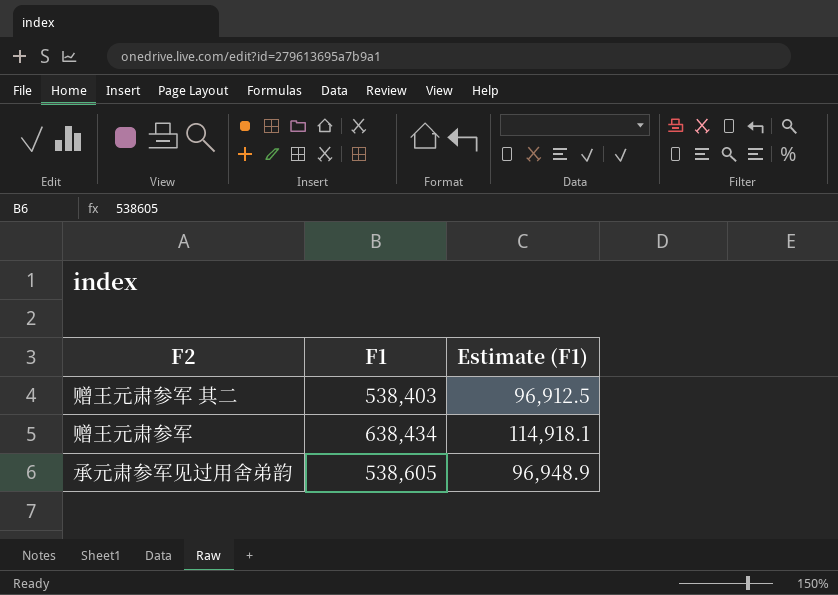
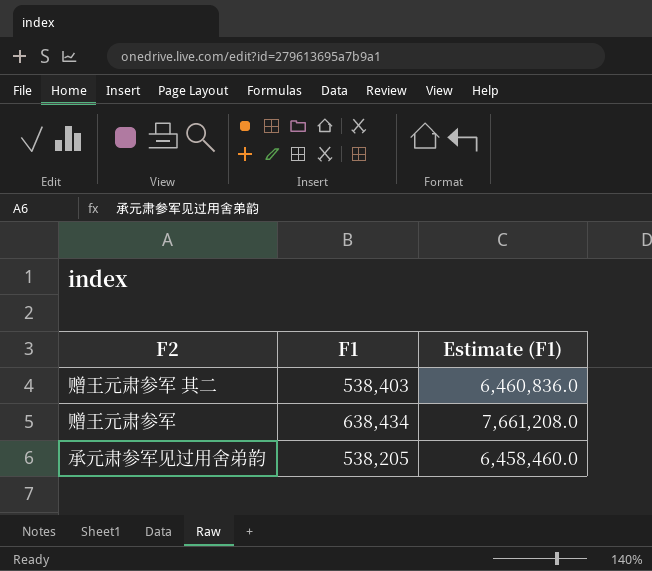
column Estimate (F1) | formula: [F1] * 0.18 -> [F1] * 12
承元肃参军见过用舍弟韵 | F1: 538,605 -> 538,205

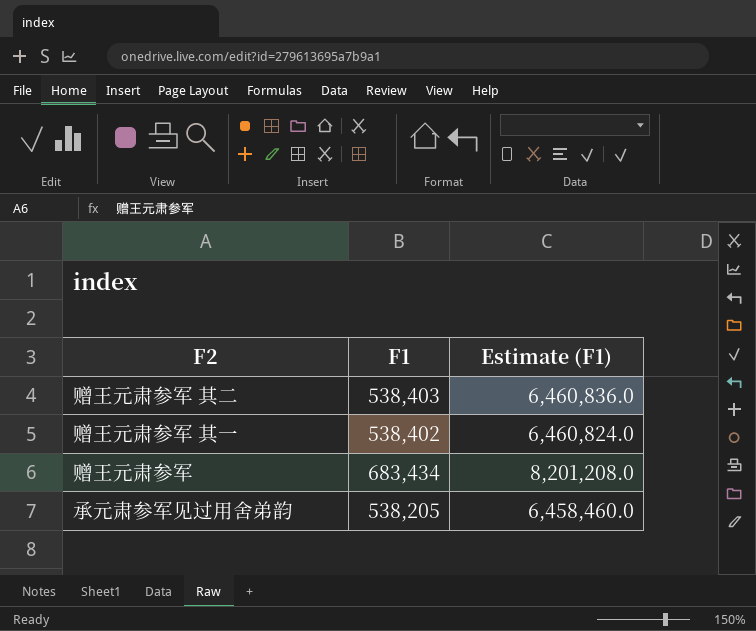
row 赠王元肃参军 其一: none -> 538,402 | 6,460,824.0
赠王元肃参军 | F1: 638,434 -> 683,434
赠王元肃参军 | Estimate (F1): 7,661,208.0 -> 8,201,208.0

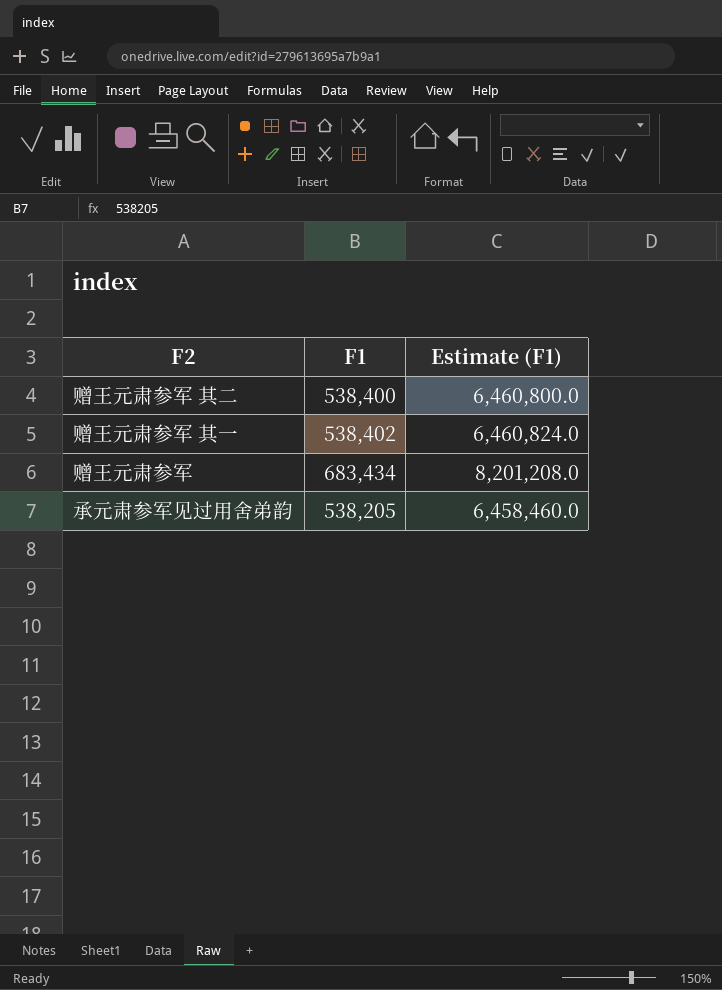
赠王元肃参军 其二 | F1: 538,403 -> 538,400
赠王元肃参军 其二 | Estimate (F1): 6,460,836.0 -> 6,460,800.0

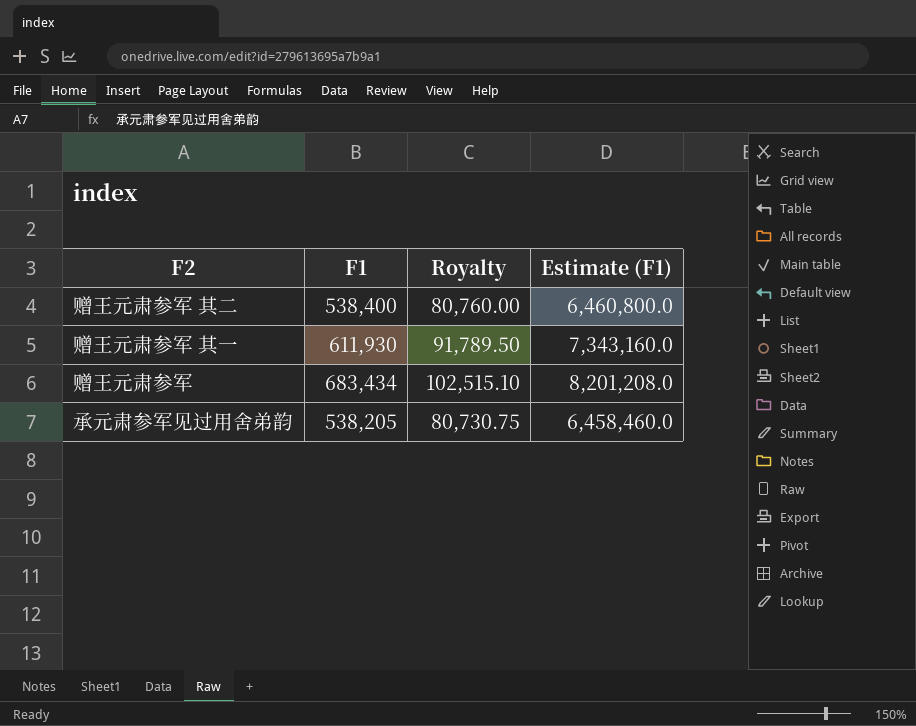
column Royalty | formula: none -> [F1] * 0.15
赠王元肃参军 其一 | F1: 538,402 -> 611,930
赠王元肃参军 其一 | Estimate (F1): 6,460,824.0 -> 7,343,160.0

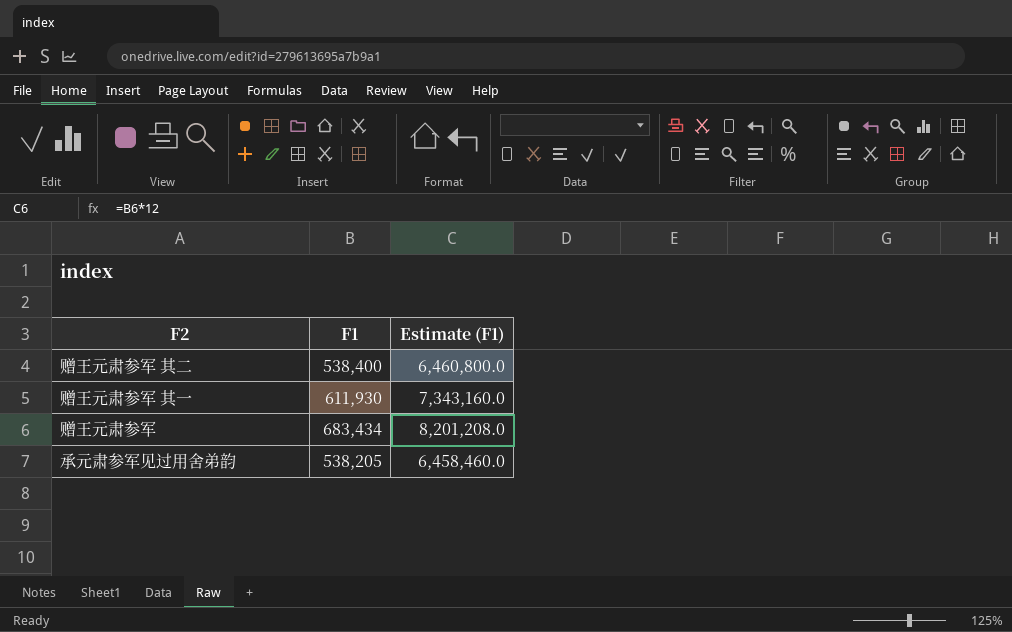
column Royalty | formula: [F1] * 0.15 -> none

